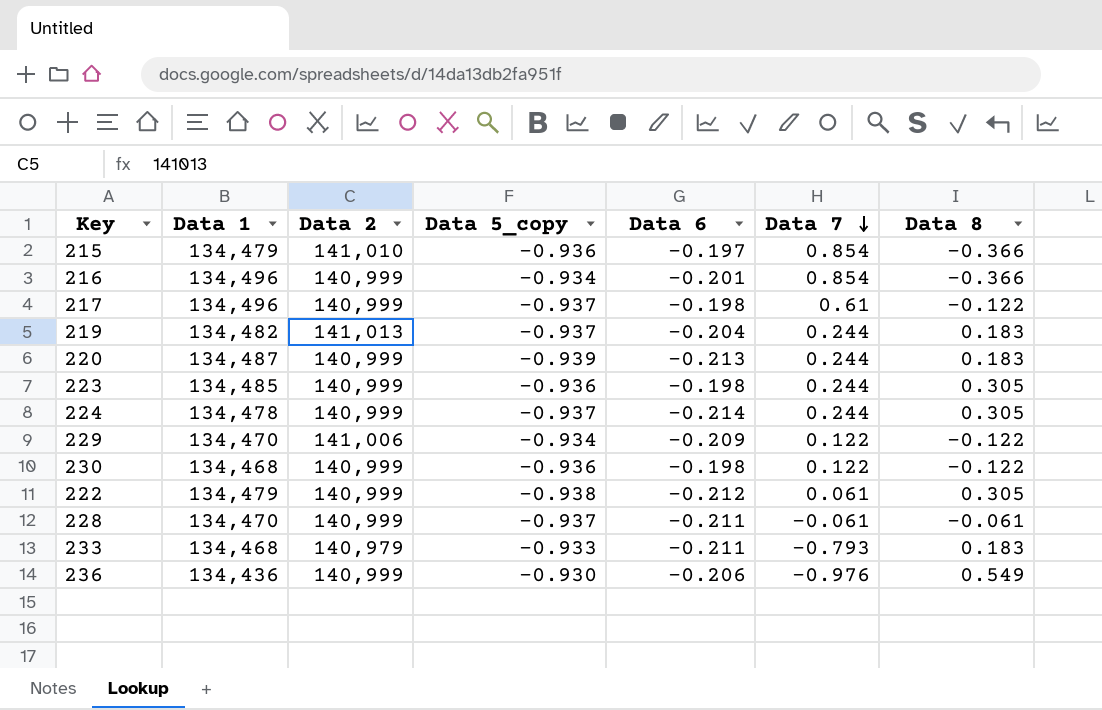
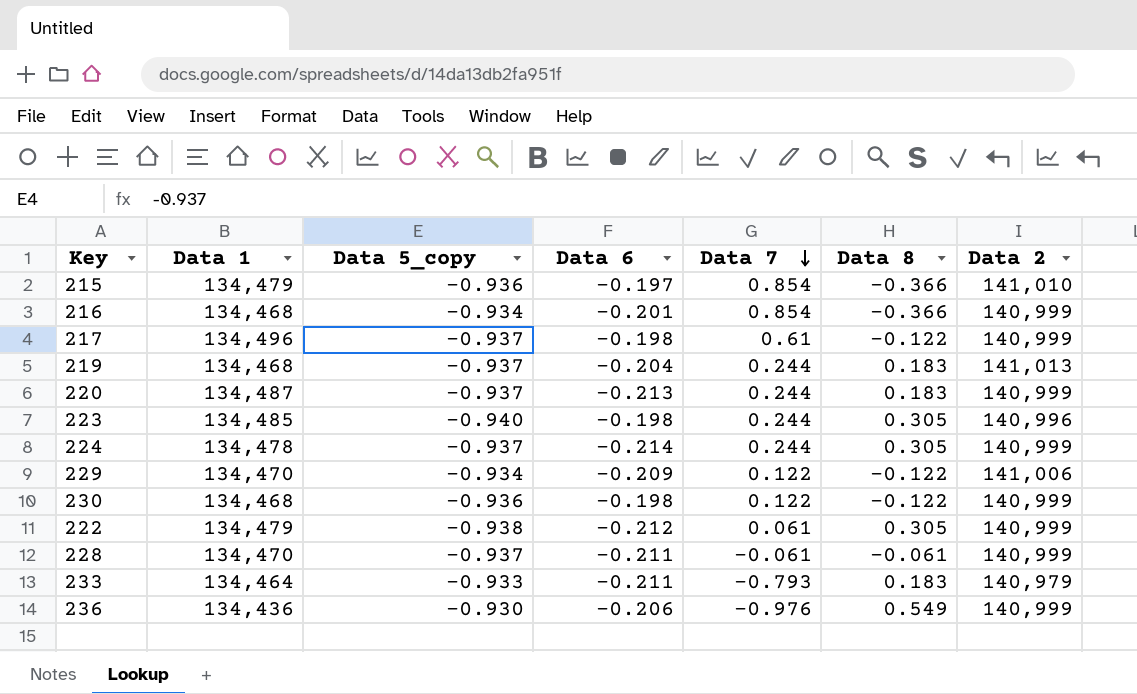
column Data 2 | position: 3 -> 7
216 | Data 1: 134,496 -> 134,468
219 | Data 1: 134,482 -> 134,468
220 | Data 5_copy: -0.939 -> -0.937
223 | Data 5_copy: -0.936 -> -0.940
223 | Data 2: 140,999 -> 140,996
233 | Data 1: 134,468 -> 134,464

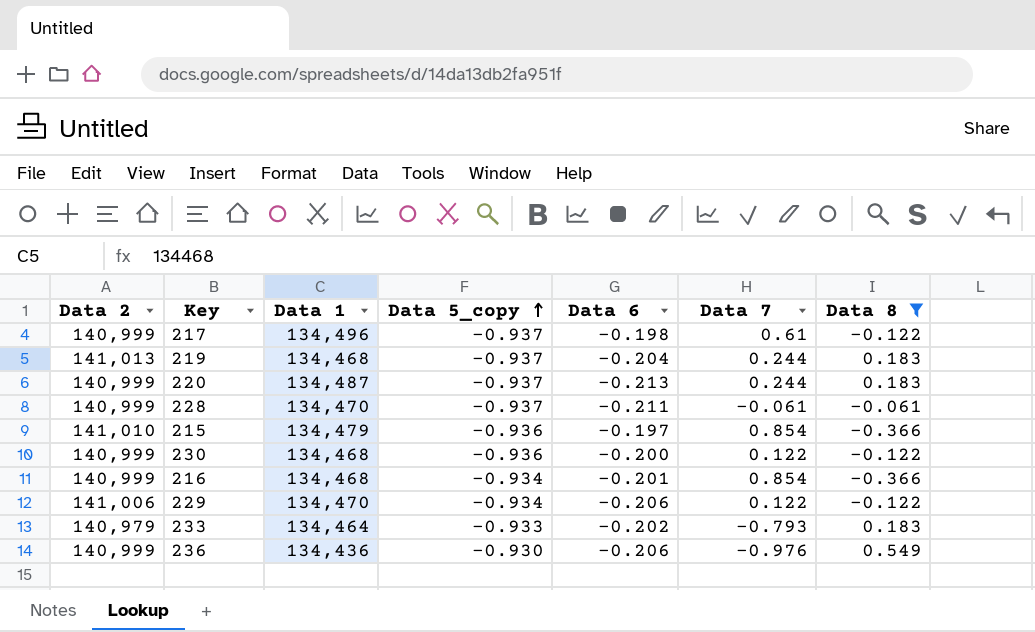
filter: none -> Data 8 != 0.305
row order: Data 7 descending -> Data 5_copy ascending
column Data 2 | position: 7 -> 1
230 | Data 6: -0.198 -> -0.200
229 | Data 6: -0.209 -> -0.206
233 | Data 6: -0.211 -> -0.202

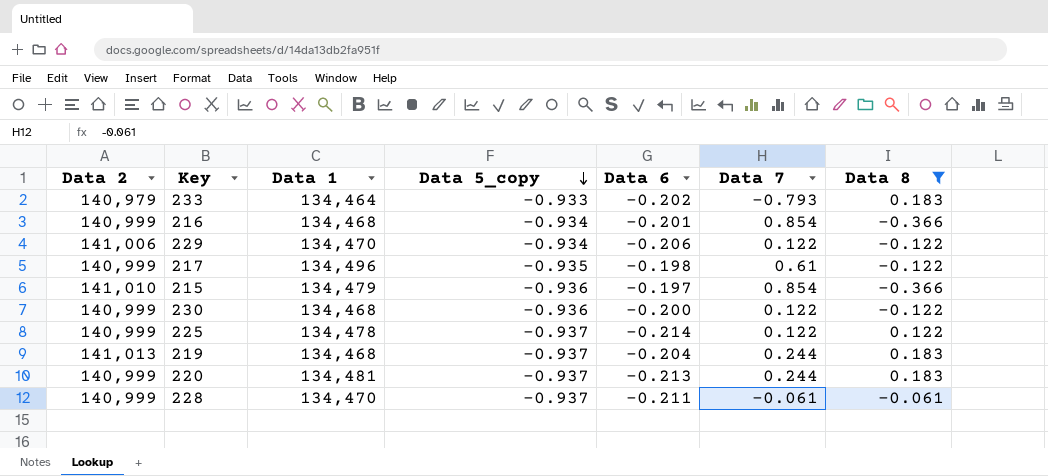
row order: Data 5_copy ascending -> Data 5_copy descending
row 236: 140,999 | 134,436 | -0.930 | -0.206 | -0.976 | 0.549 -> none
217 | Data 5_copy: -0.937 -> -0.935
row 225: none -> 140,999 | 134,478 | -0.937 | -0.214 | 0.122 | 0.122
220 | Data 1: 134,487 -> 134,481

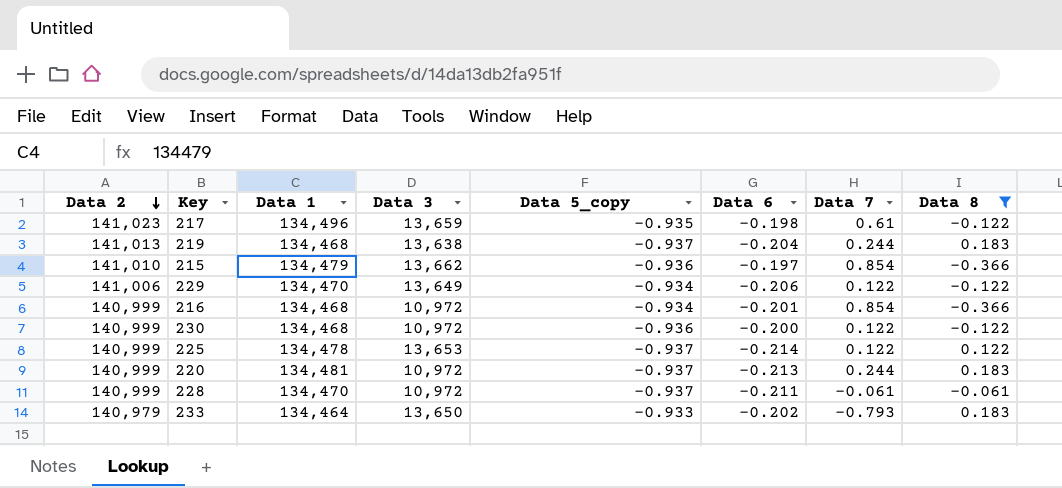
row order: Data 5_copy descending -> Data 2 descending
column Data 3 | position: none -> 4
217 | Data 2: 140,999 -> 141,023

